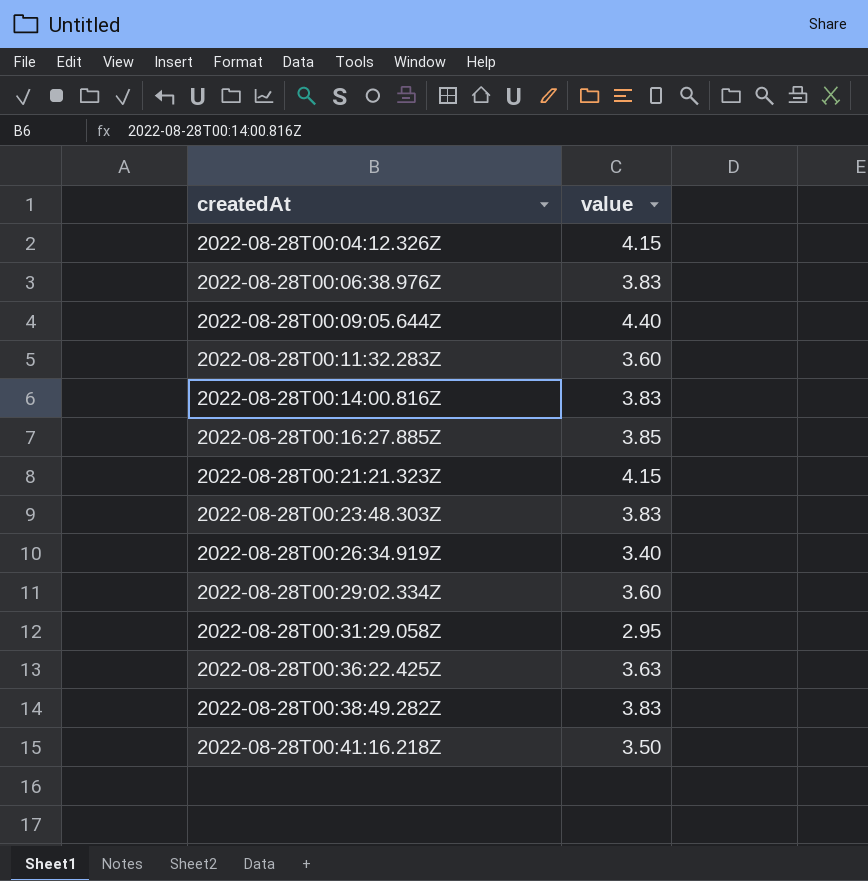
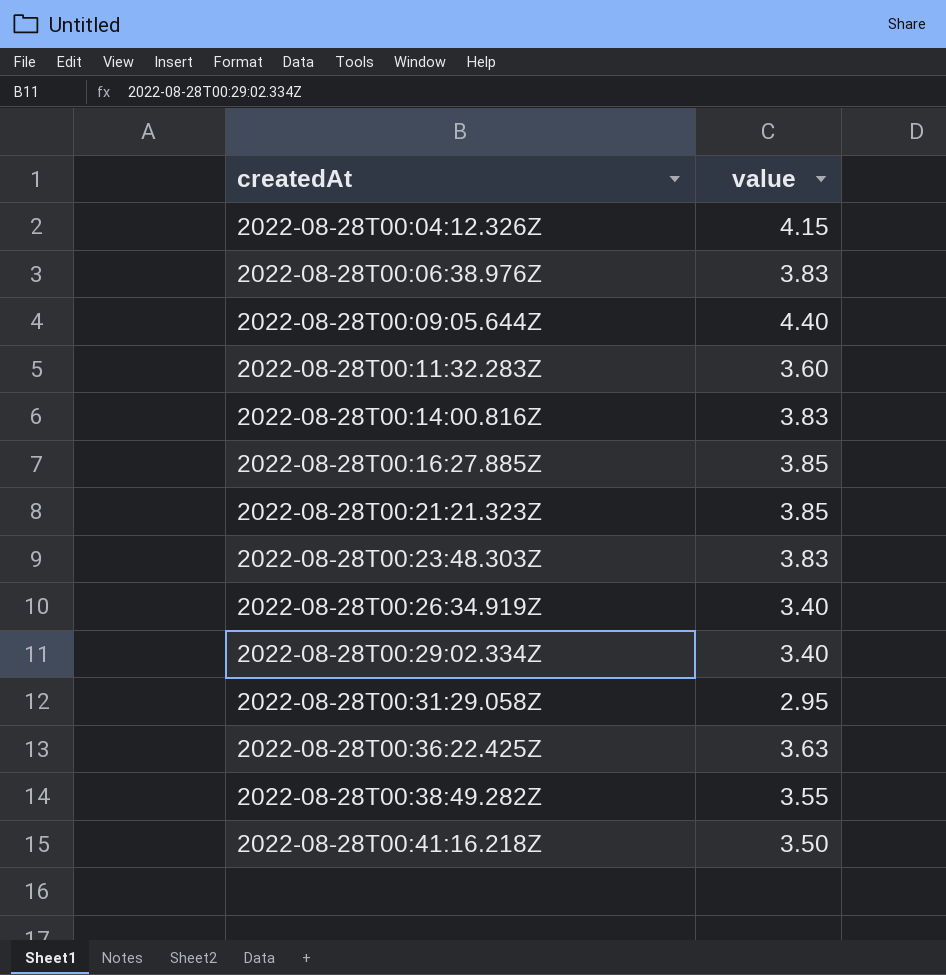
2022-08-28T00:21:21.323Z | value: 4.15 -> 3.85
2022-08-28T00:29:02.334Z | value: 3.60 -> 3.40
2022-08-28T00:38:49.282Z | value: 3.83 -> 3.55

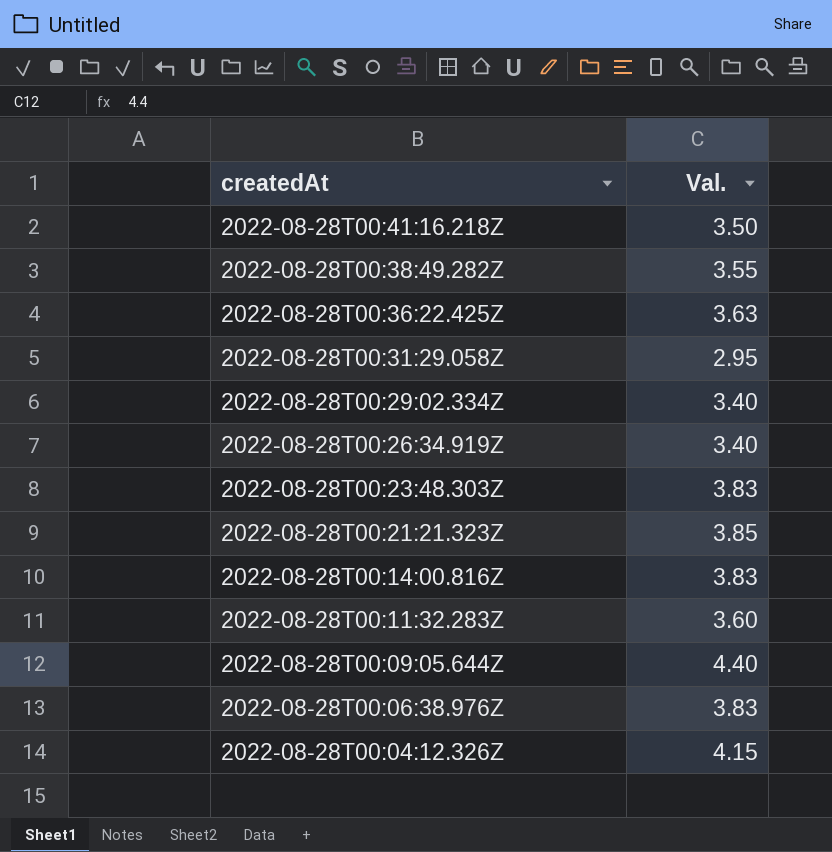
row order: createdAt ascending -> createdAt descending
column name: value -> Val.
row 2022-08-28T00:16:27.885Z: 3.85 -> none

